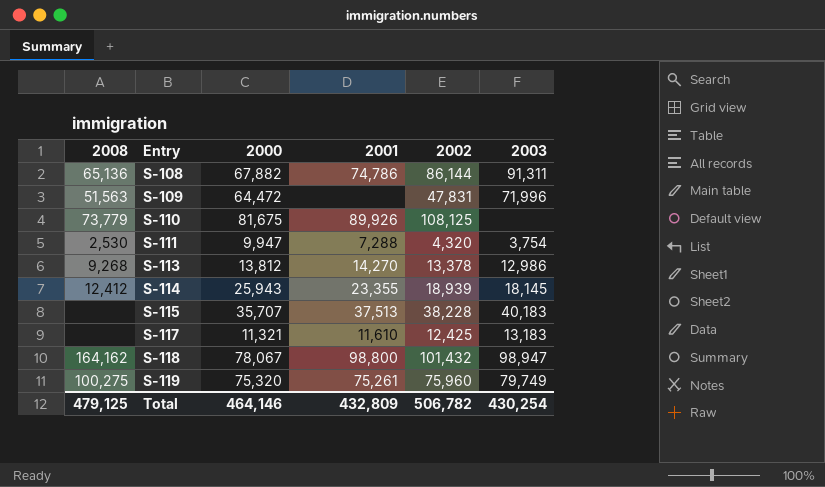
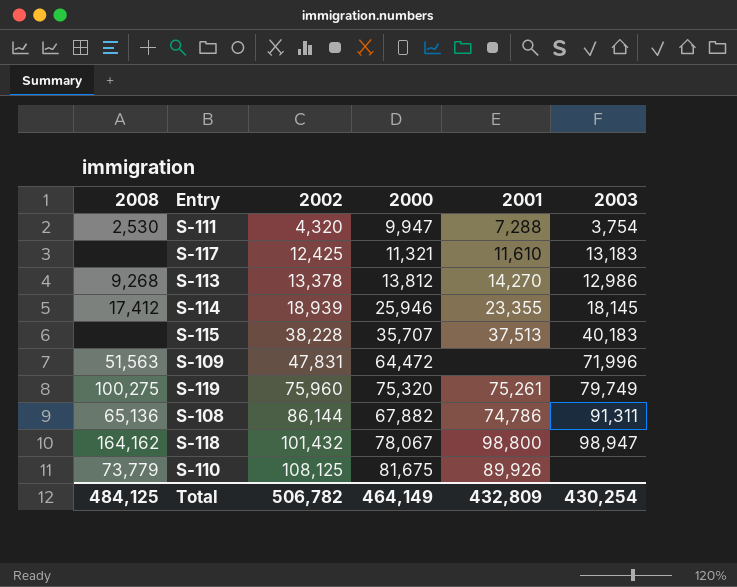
row order: Entry ascending -> 2002 ascending
column 2002 | position: 5 -> 3
S-114 | 2008: 12,412 -> 17,412
S-114 | 2000: 25,943 -> 25,946
Total | 2008: 479,125 -> 484,125
Total | 2000: 464,146 -> 464,149

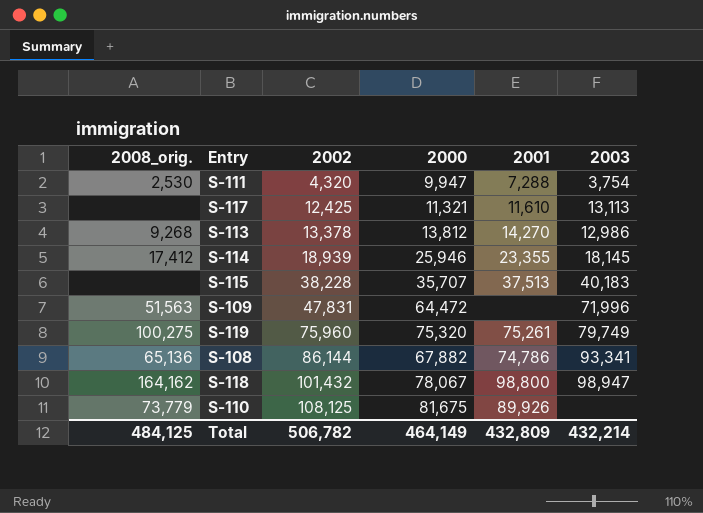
column name: 2008 -> 2008_orig.
S-117 | 2003: 13,183 -> 13,113
S-108 | 2003: 91,311 -> 93,341
Total | 2003: 430,254 -> 432,214

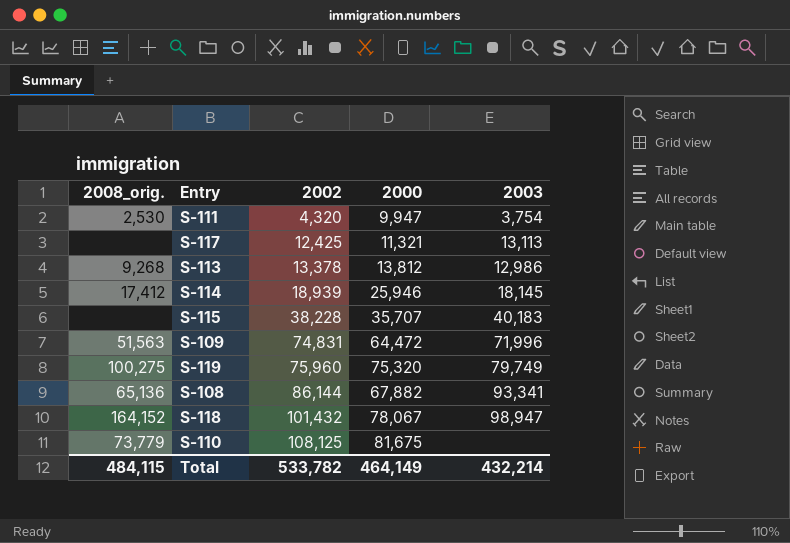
column 2001 | position: 5 -> none
S-109 | 2002: 47,831 -> 74,831
S-118 | 2008_orig.: 164,162 -> 164,152
Total | 2008_orig.: 484,125 -> 484,115
Total | 2002: 506,782 -> 533,782

